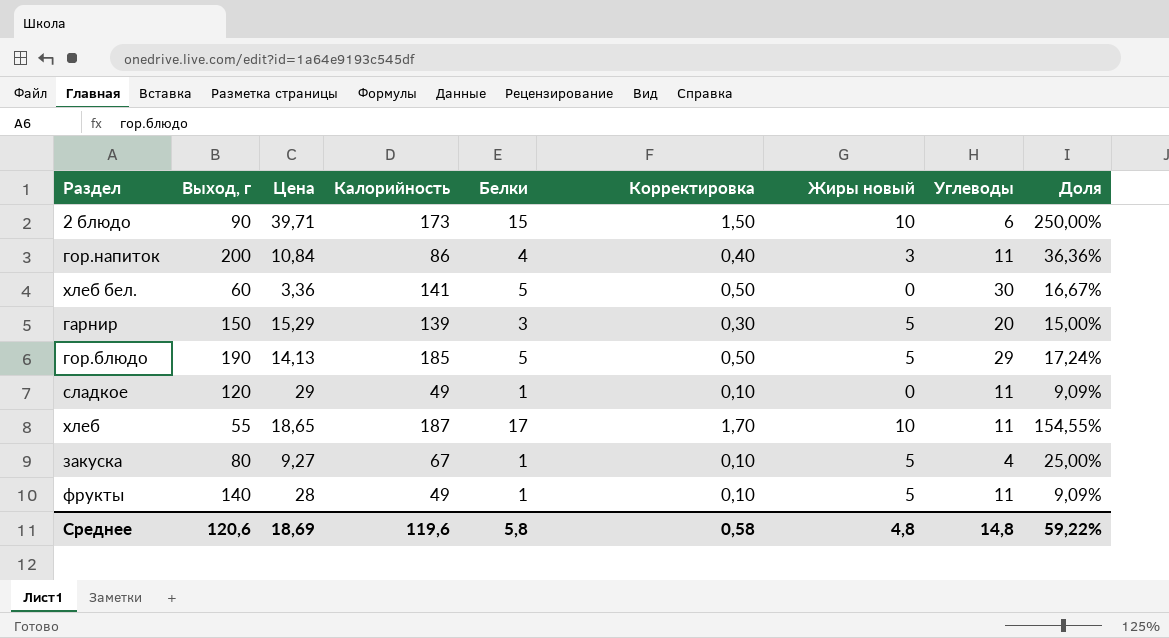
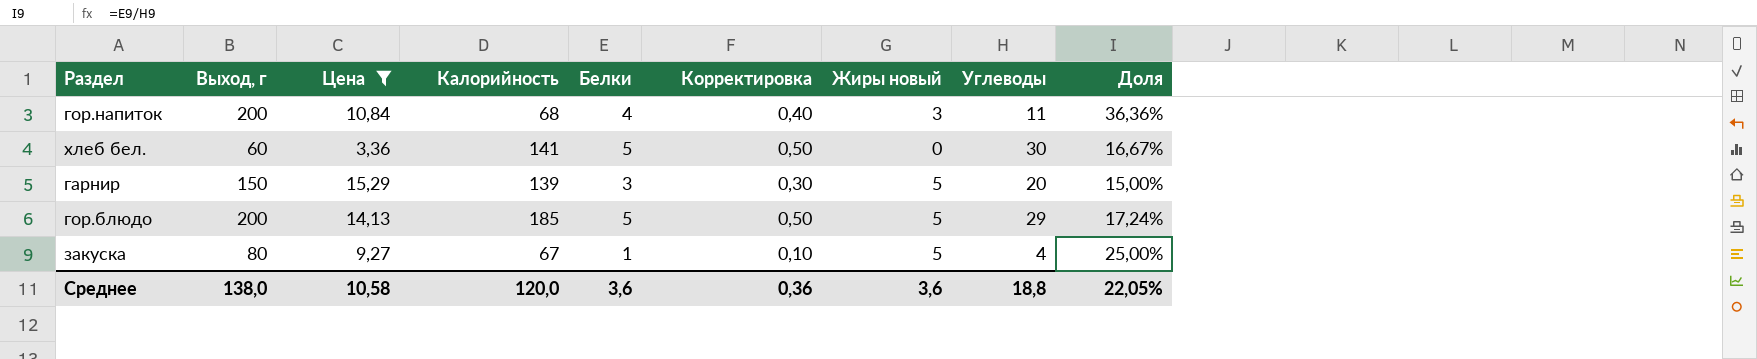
filter: none -> Цена <= 15,29
гор.напиток | Калорийность: 86 -> 68
гор.блюдо | Выход, г: 190 -> 200
Среднее | Выход, г: 120,6 -> 138,0
Среднее | Цена: 18,69 -> 10,58
Среднее | Калорийность: 119,6 -> 120,0
Среднее | Белки: 5,8 -> 3,6
Среднее | Корректировка: 0,58 -> 0,36
Среднее | Жиры новый: 4,8 -> 3,6
Среднее | Углеводы: 14,8 -> 18,8
Среднее | Доля: 59,22% -> 22,05%

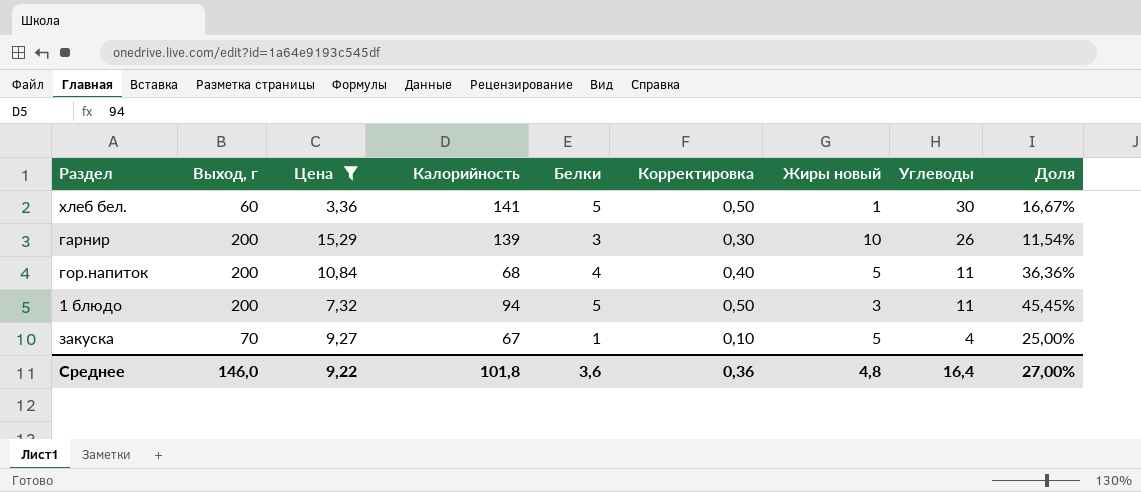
row order: none -> Углеводы descending
row гор.блюдо: 200 | 14,13 | 185 | 5 | 0,50 | 5 | 29 | 17,24% -> none
хлеб бел. | Жиры новый: 0 -> 1
гарнир | Выход, г: 150 -> 200
гарнир | Жиры новый: 5 -> 10
гарнир | Углеводы: 20 -> 26
гарнир | Доля: 15,00% -> 11,54%
гор.напиток | Жиры новый: 3 -> 5
row 1 блюдо: none -> 200 | 7,32 | 94 | 5 | 0,50 | 3 | 11 | 45,45%
закуска | Выход, г: 80 -> 70
Среднее | Выход, г: 138,0 -> 146,0
Среднее | Цена: 10,58 -> 9,22
Среднее | Калорийность: 120,0 -> 101,8
Среднее | Жиры новый: 3,6 -> 4,8
Среднее | Углеводы: 18,8 -> 16,4
Среднее | Доля: 22,05% -> 27,00%

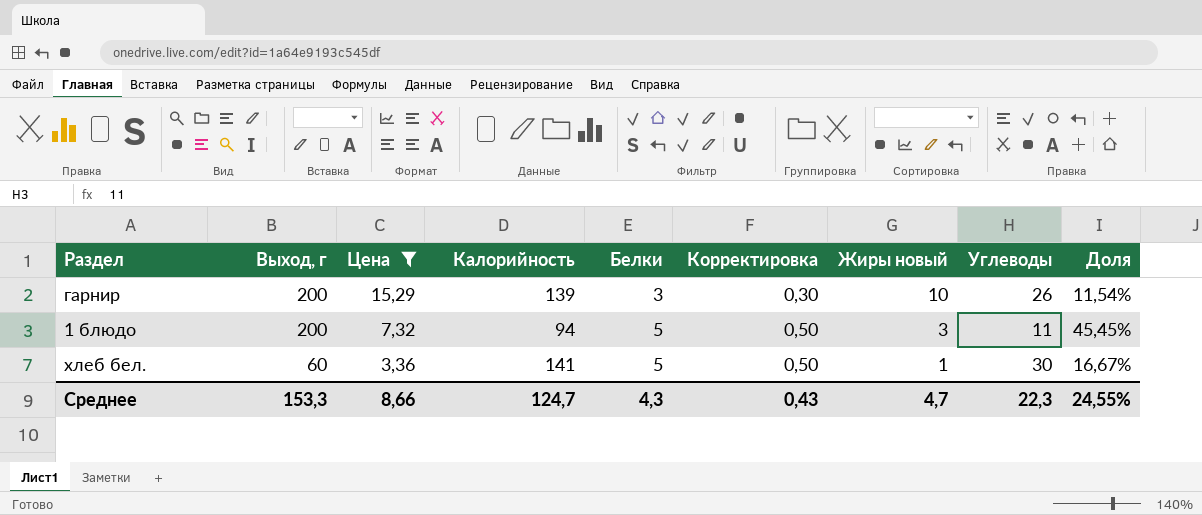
row order: Углеводы descending -> Выход, г descending
row гор.напиток: 200 | 10,84 | 68 | 4 | 0,40 | 5 | 11 | 36,36% -> none
row закуска: 70 | 9,27 | 67 | 1 | 0,10 | 5 | 4 | 25,00% -> none
Среднее | Выход, г: 146,0 -> 153,3
Среднее | Цена: 9,22 -> 8,66
Среднее | Калорийность: 101,8 -> 124,7
Среднее | Белки: 3,6 -> 4,3
Среднее | Корректировка: 0,36 -> 0,43
Среднее | Жиры новый: 4,8 -> 4,7
Среднее | Углеводы: 16,4 -> 22,3
Среднее | Доля: 27,00% -> 24,55%

